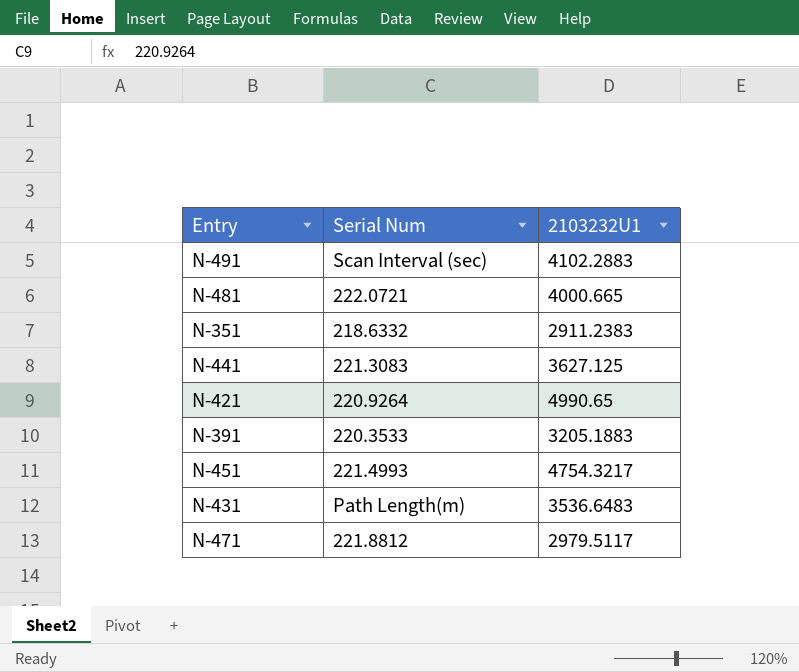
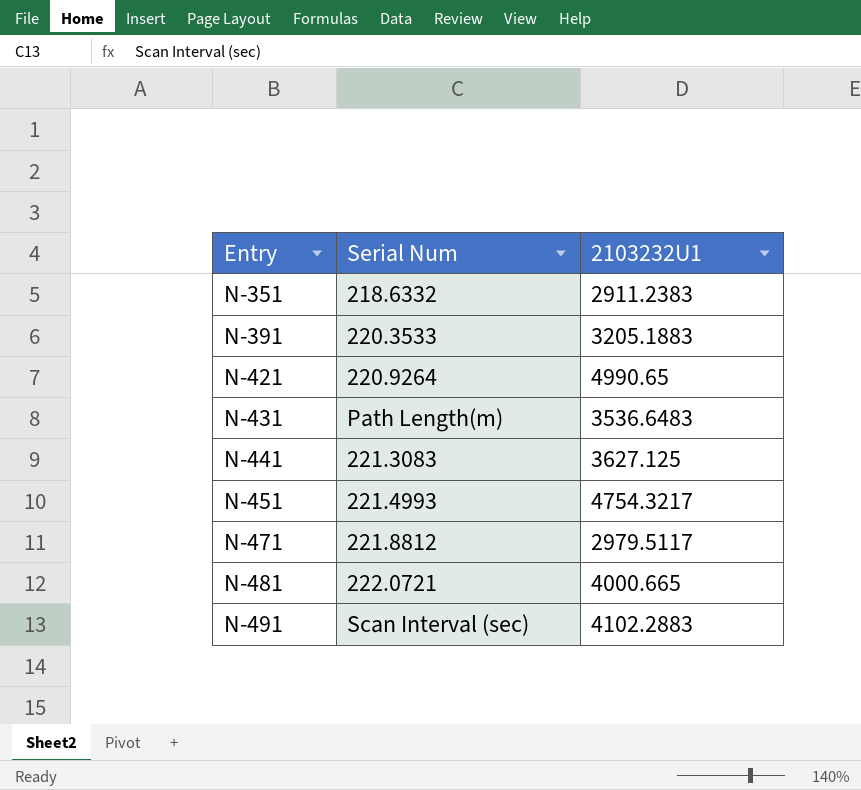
row order: none -> Entry ascending

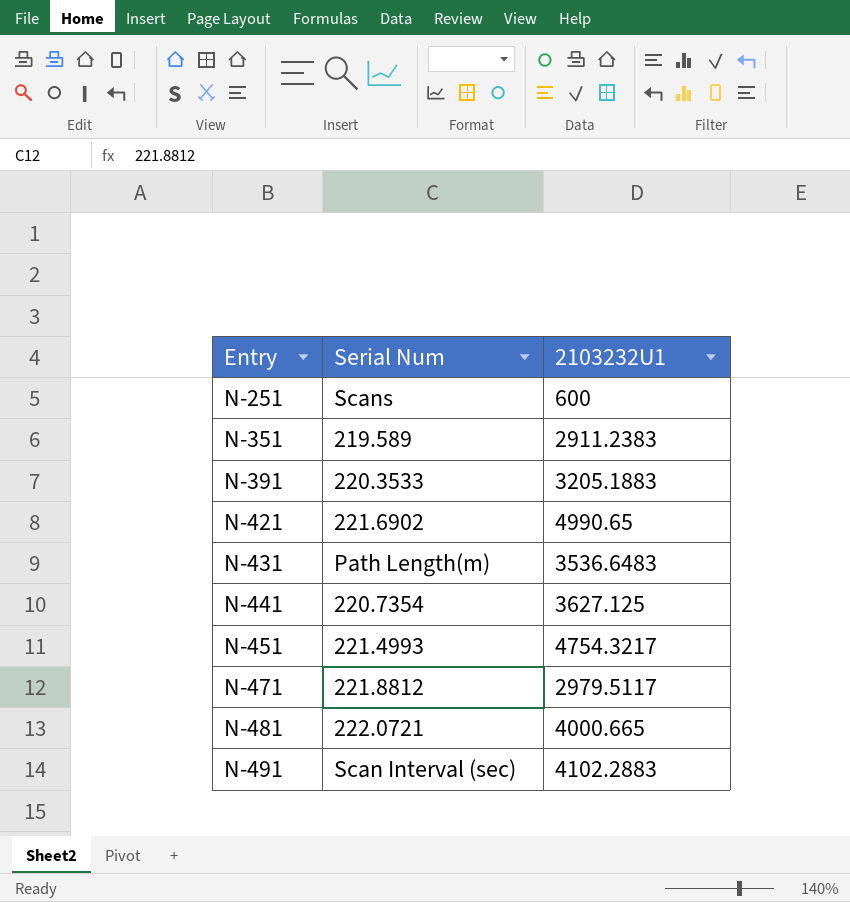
row N-251: none -> Scans | 600
N-351 | Serial Num: 218.6332 -> 219.589
N-421 | Serial Num: 220.9264 -> 221.6902
N-441 | Serial Num: 221.3083 -> 220.7354

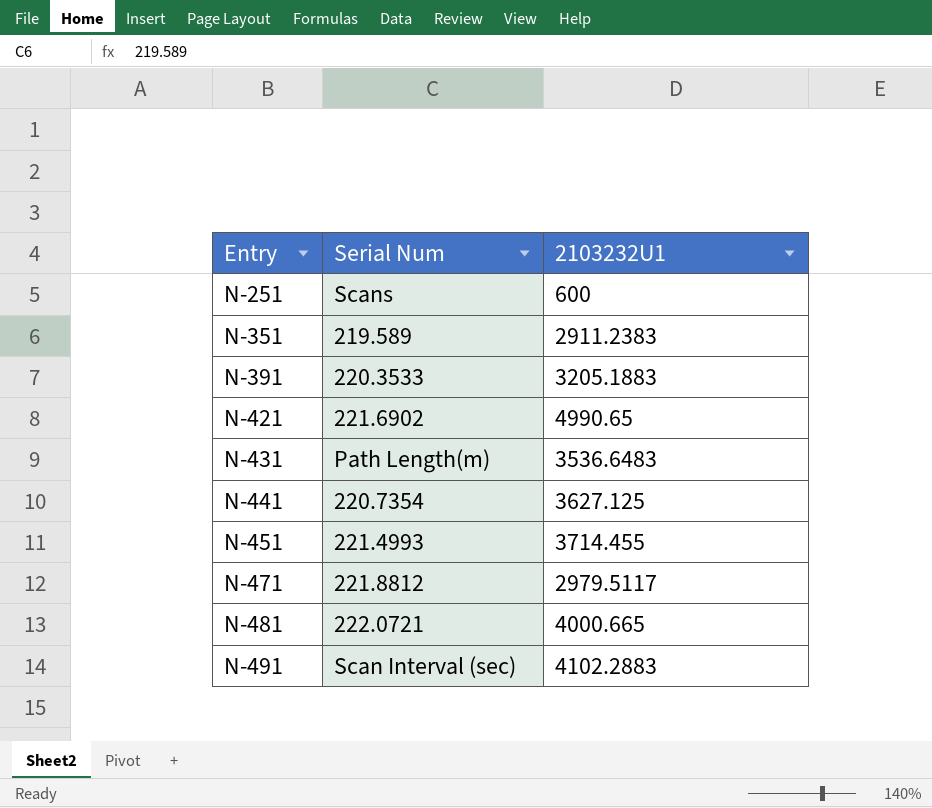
N-451 | 2103232U1: 4754.3217 -> 3714.455

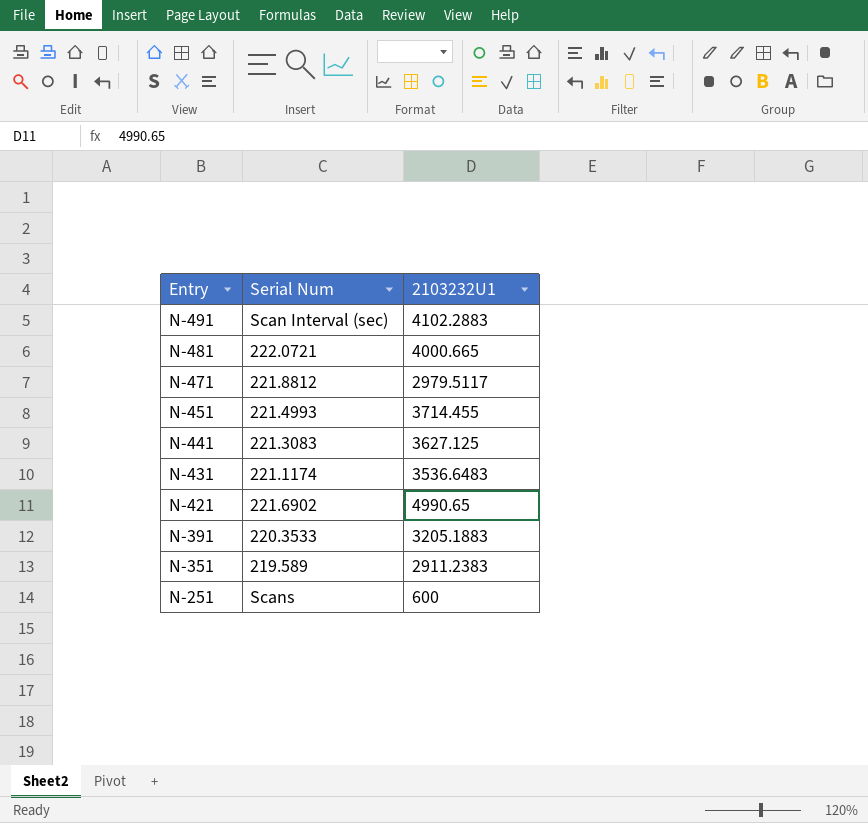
row order: Entry ascending -> Entry descending
N-441 | Serial Num: 220.7354 -> 221.3083
N-431 | Serial Num: Path Length(m) -> 221.1174

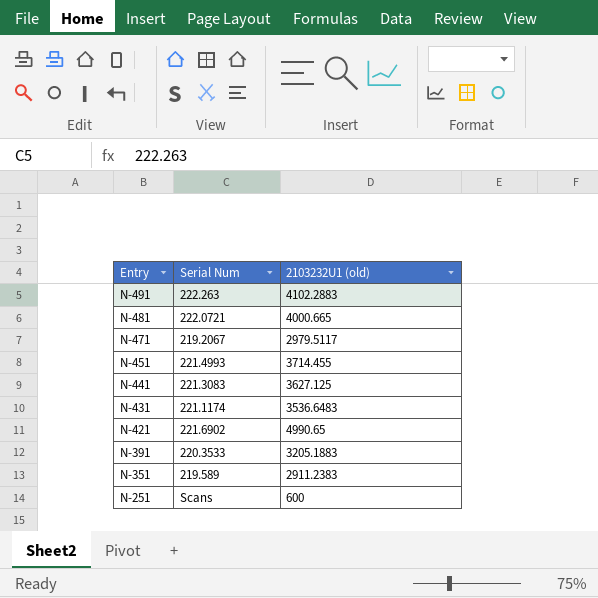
column name: 2103232U1 -> 2103232U1 (old)
N-491 | Serial Num: Scan Interval (sec) -> 222.263
N-471 | Serial Num: 221.8812 -> 219.2067

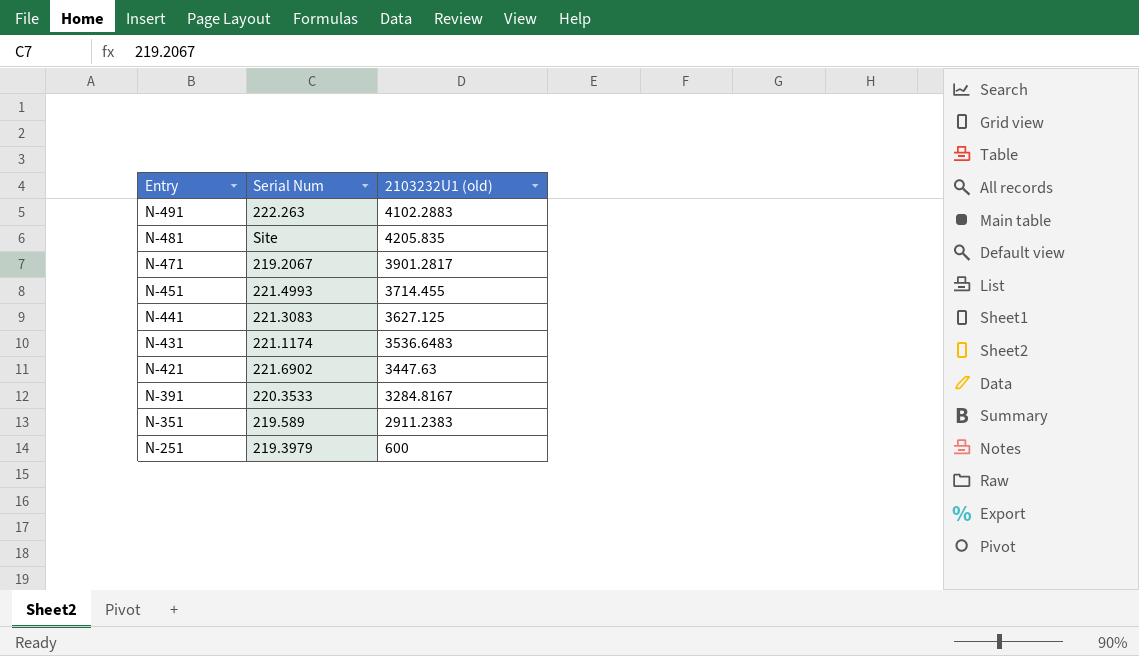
N-481 | Serial Num: 222.0721 -> Site
N-481 | 2103232U1 (old): 4000.665 -> 4205.835
N-471 | 2103232U1 (old): 2979.5117 -> 3901.2817
N-421 | 2103232U1 (old): 4990.65 -> 3447.63
N-391 | 2103232U1 (old): 3205.1883 -> 3284.8167
N-251 | Serial Num: Scans -> 219.3979

